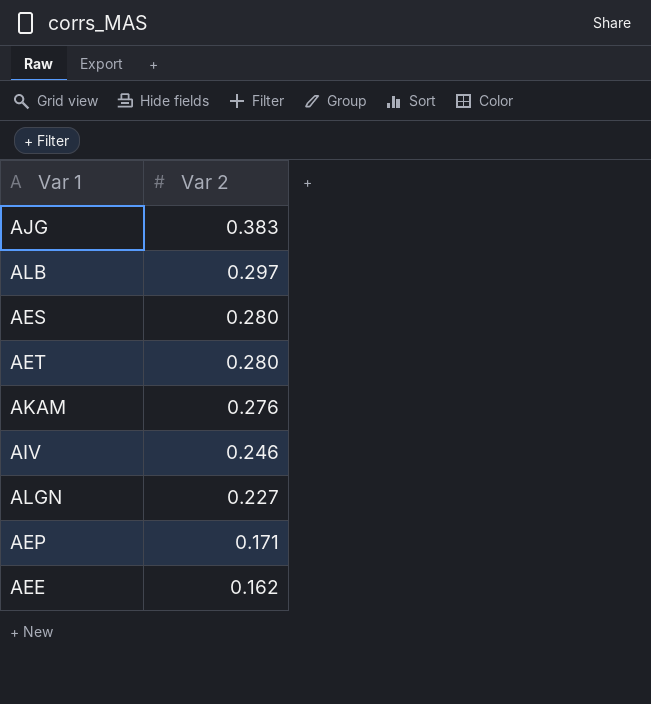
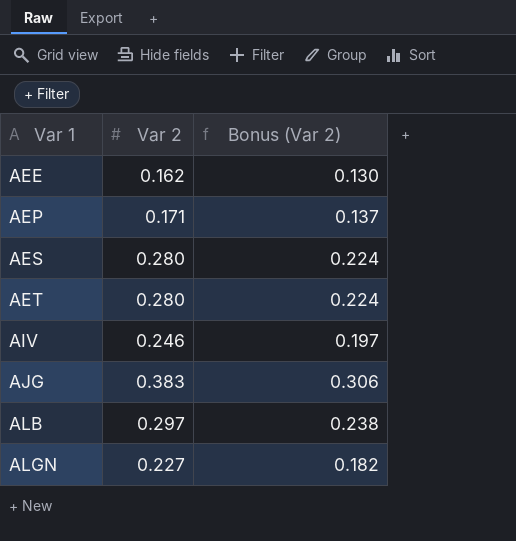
row order: Var 2 descending -> Var 1 ascending
column Bonus (Var 2) | formula: none -> [Var 2] * 0.8
row AKAM: 0.276 -> none

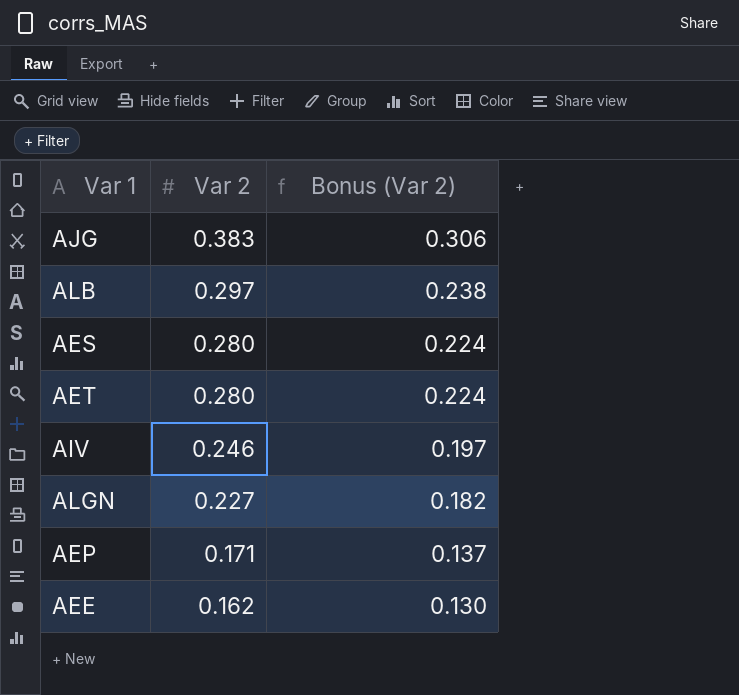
row order: Var 1 ascending -> Var 2 descending

